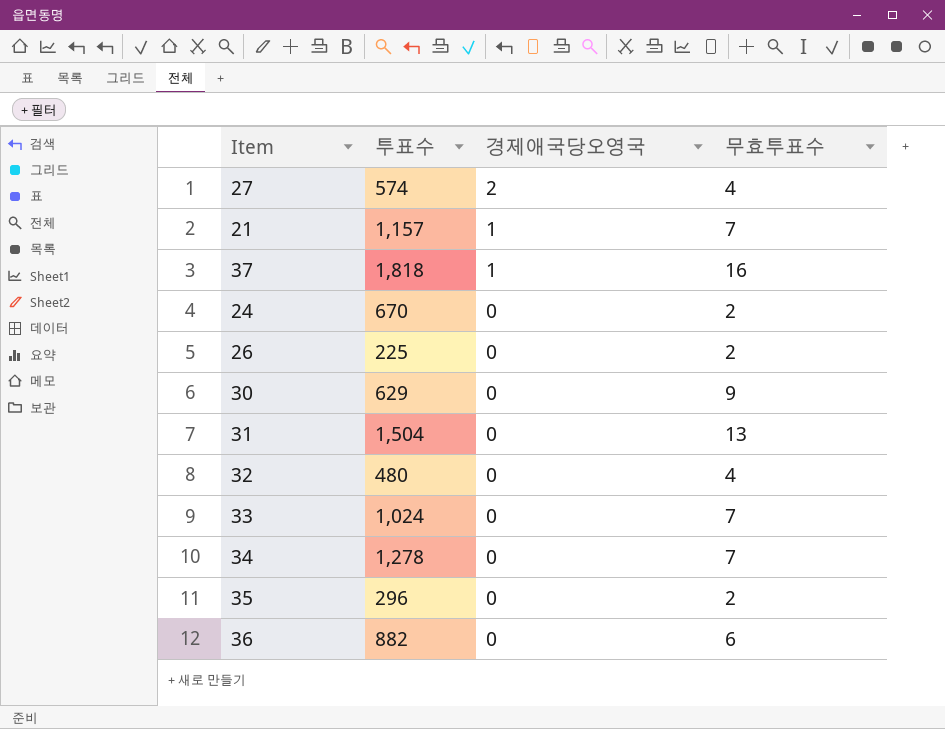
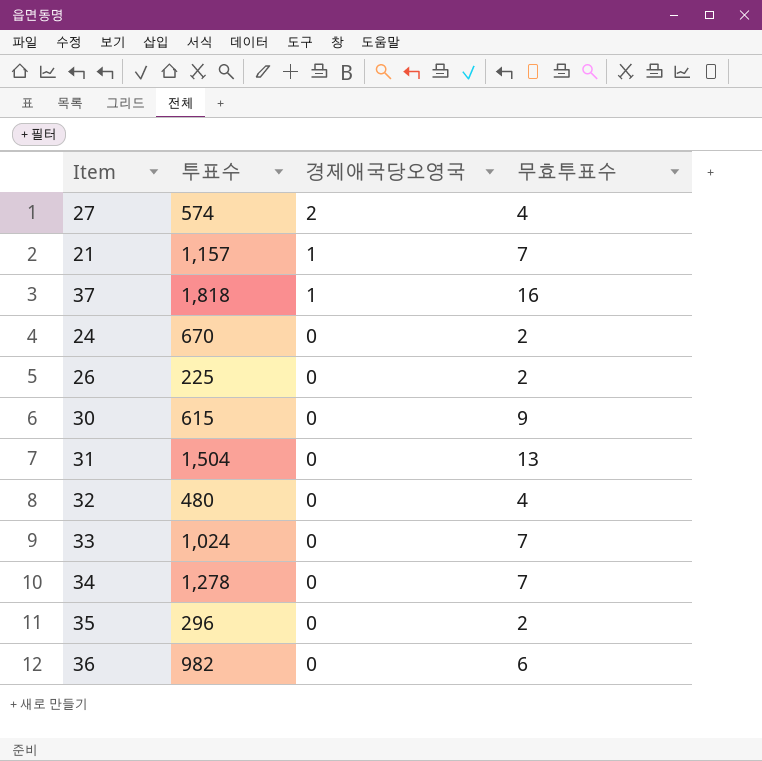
30 | 투표수: 629 -> 615
36 | 투표수: 882 -> 982

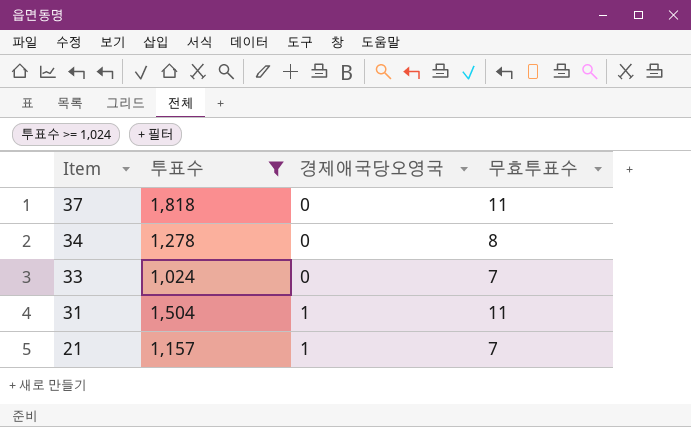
filter: none -> 투표수 >= 1,024
row order: 경제애국당오영국 descending -> Item descending
37 | 경제애국당오영국: 1 -> 0
37 | 무효투표수: 16 -> 11
34 | 무효투표수: 7 -> 8
31 | 경제애국당오영국: 0 -> 1
31 | 무효투표수: 13 -> 11

